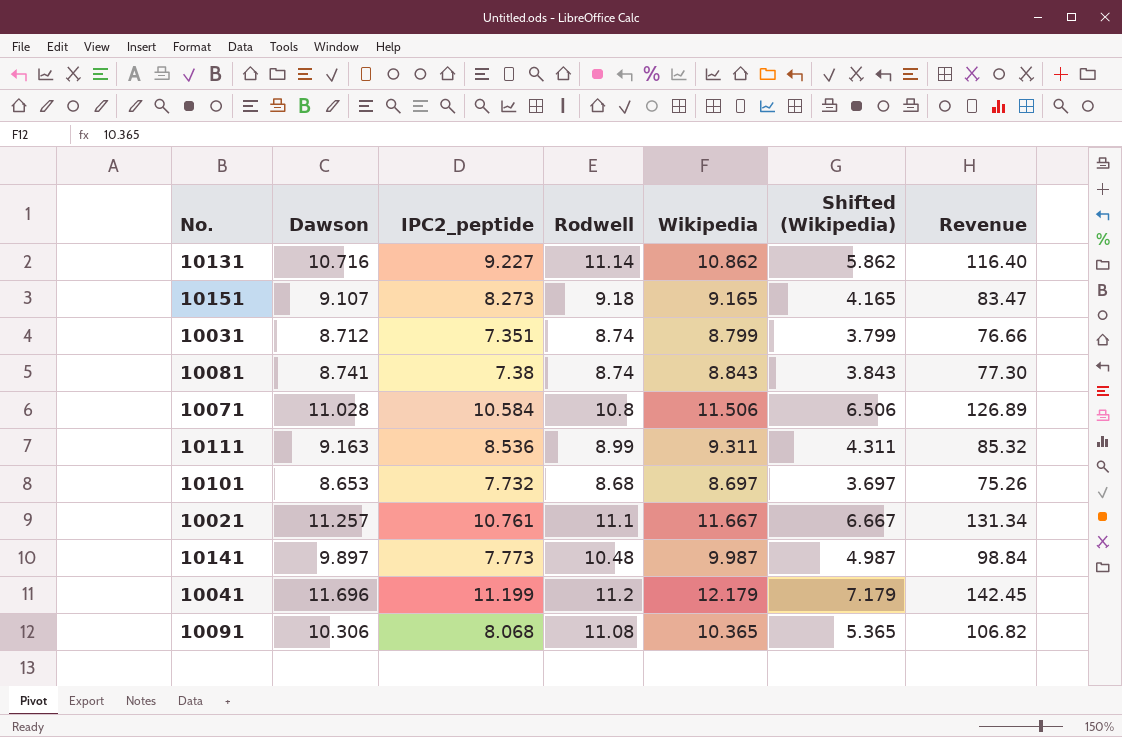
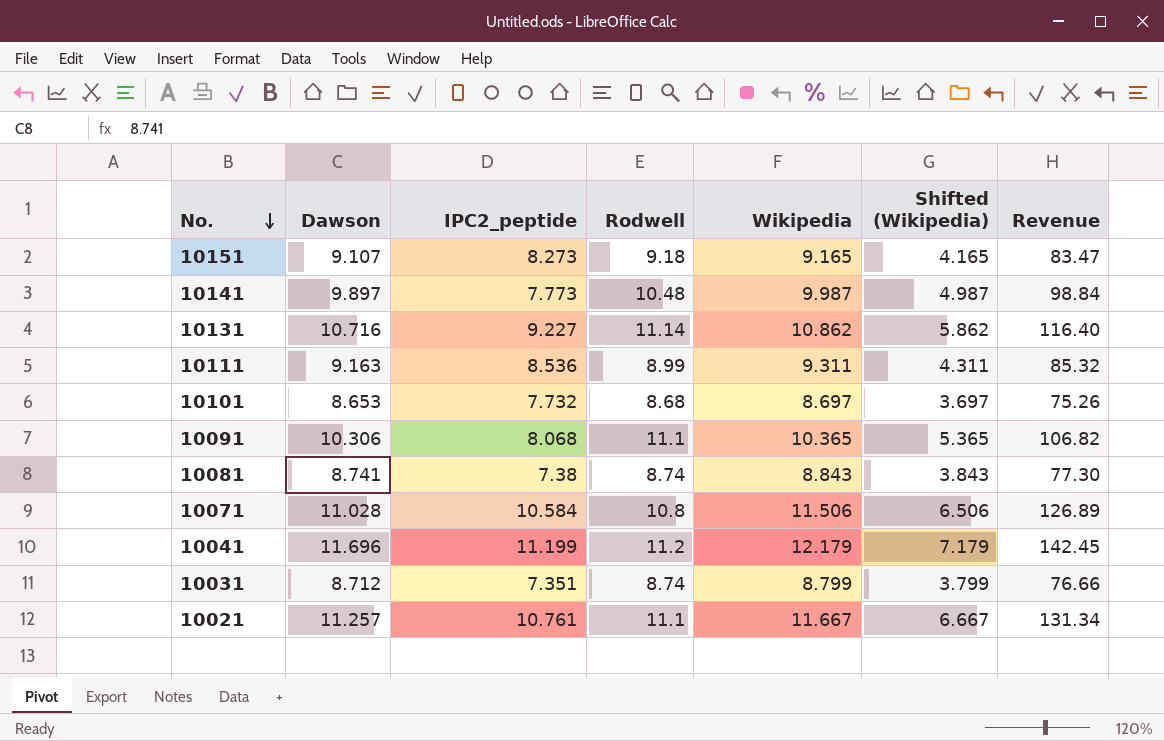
row order: none -> No. descending
10091 | Rodwell: 11.08 -> 11.1

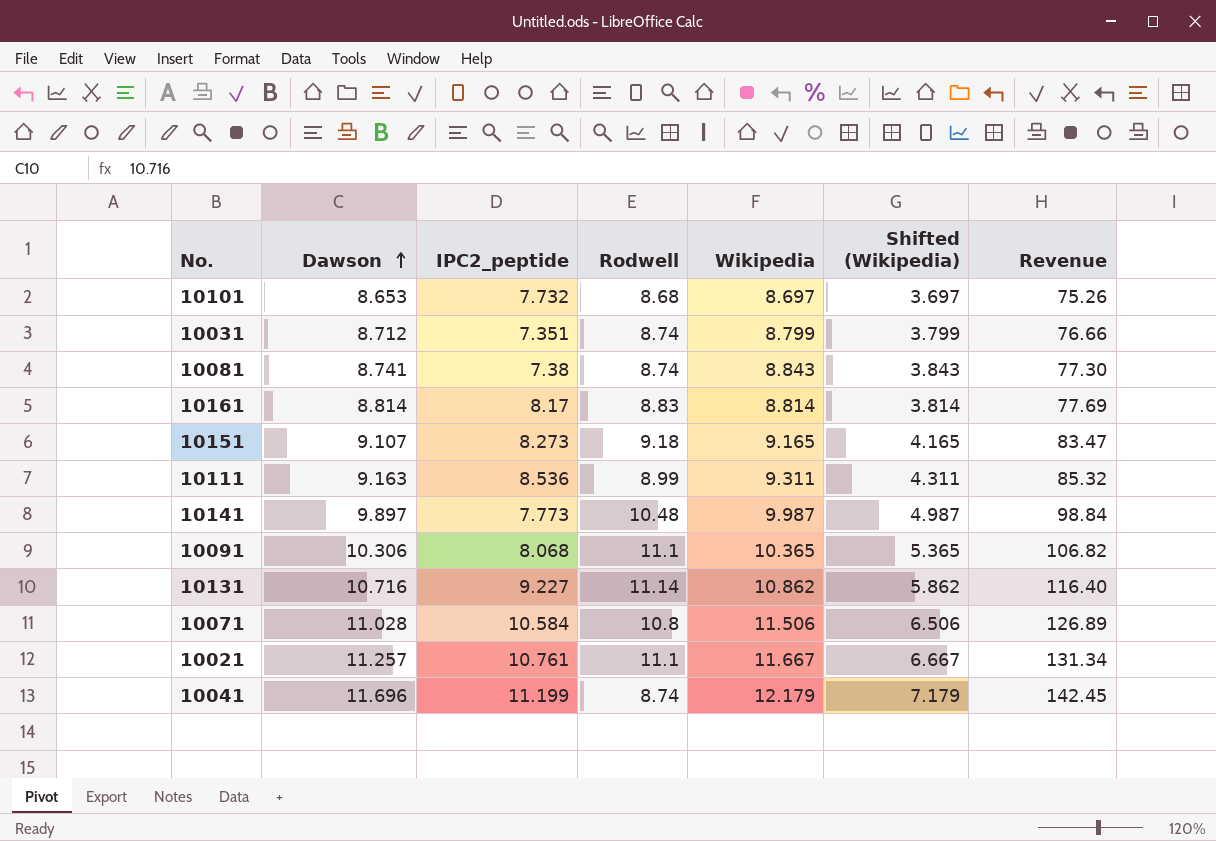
row order: No. descending -> Dawson ascending
row 10161: none -> 8.814 | 8.17 | 8.83 | 8.814 | 3.814 | 77.69
10041 | Rodwell: 11.2 -> 8.74

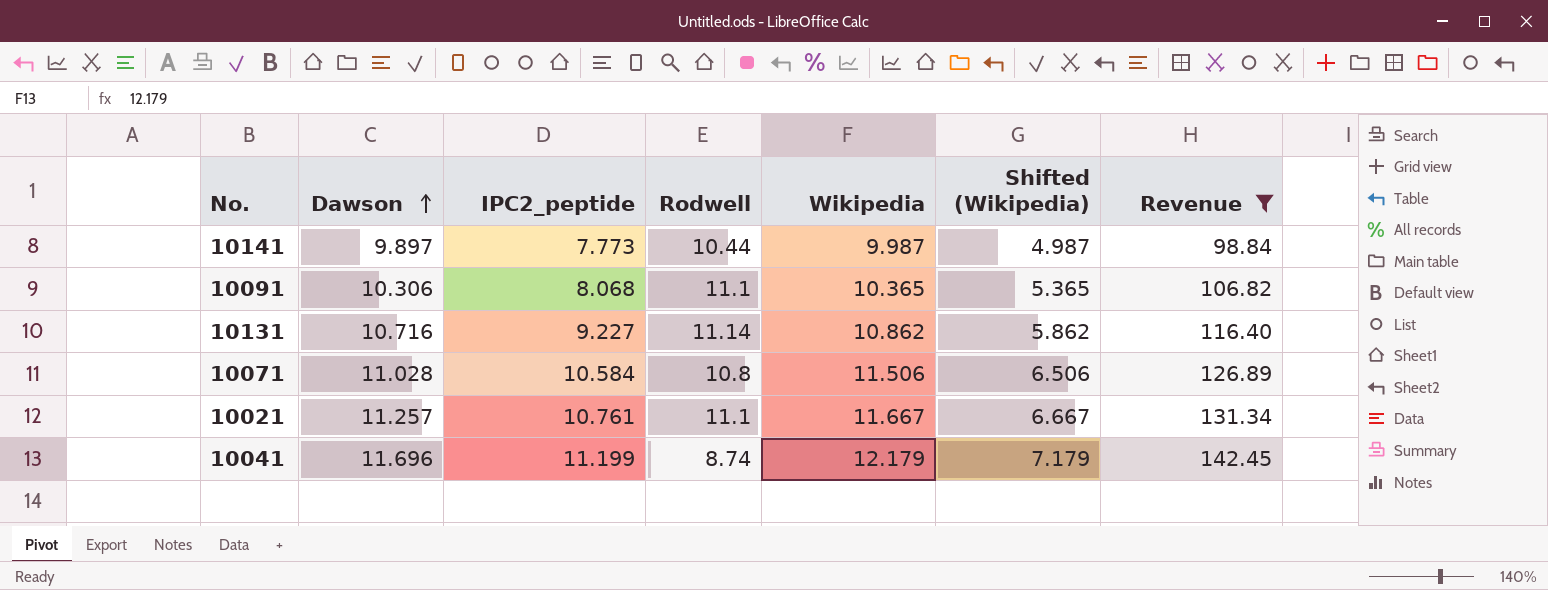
filter: none -> Revenue >= 98.84
10141 | Rodwell: 10.48 -> 10.44

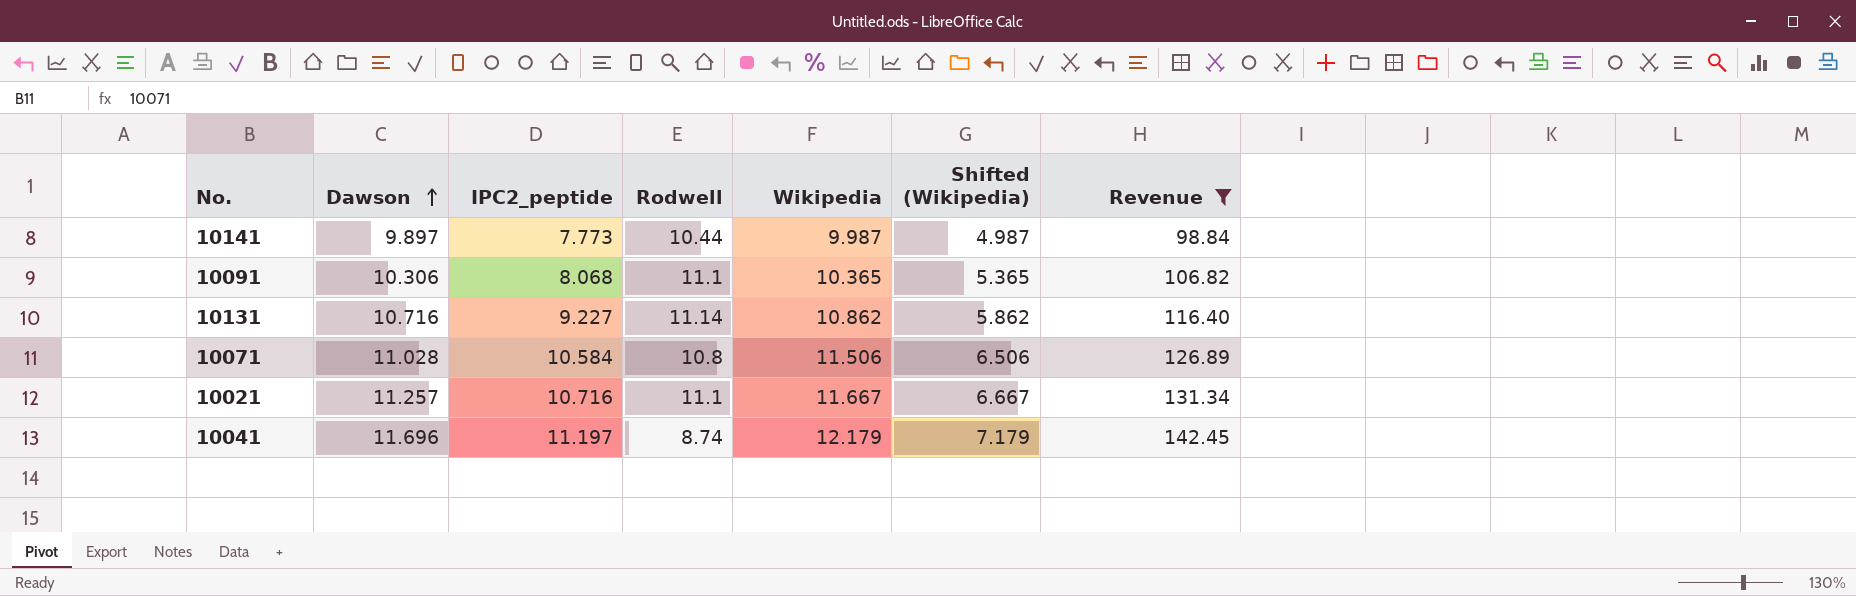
10021 | IPC2_peptide: 10.761 -> 10.716
10041 | IPC2_peptide: 11.199 -> 11.197

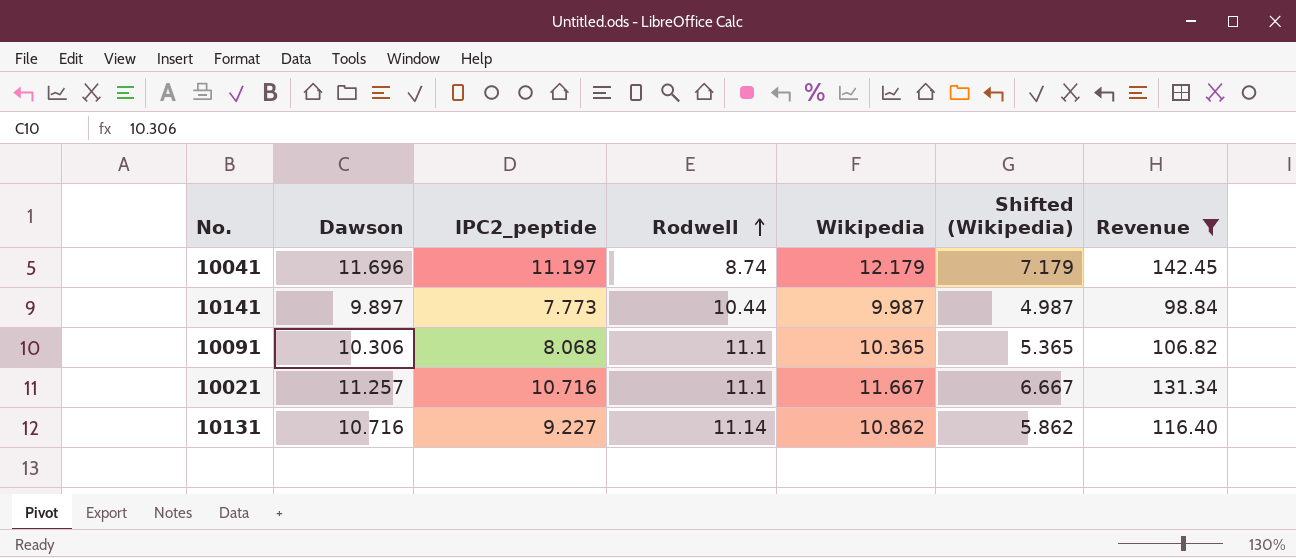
row order: Dawson ascending -> Rodwell ascending
row 10071: 11.028 | 10.584 | 10.8 | 11.506 | 6.506 | 126.89 -> none

